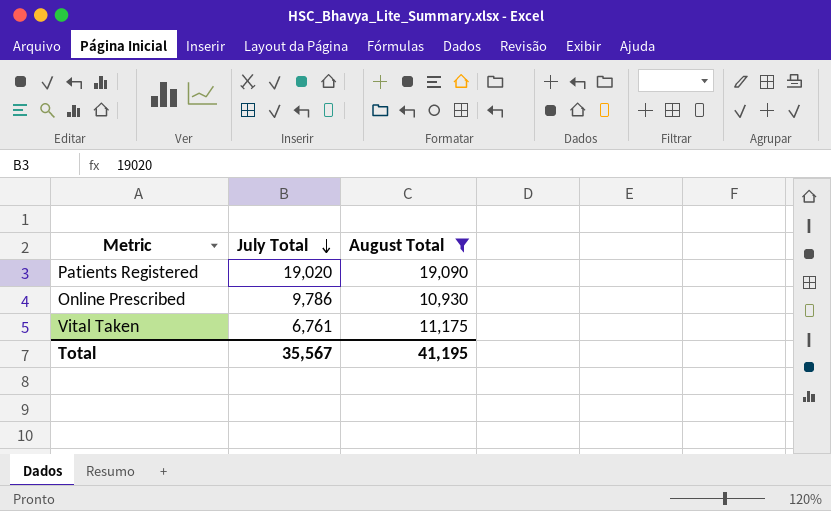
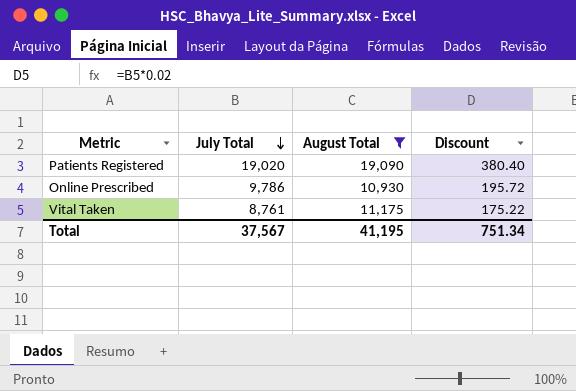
column Discount | formula: none -> [July Total] * 0.02
Vital Taken | July Total: 6,761 -> 8,761
Total | July Total: 35,567 -> 37,567

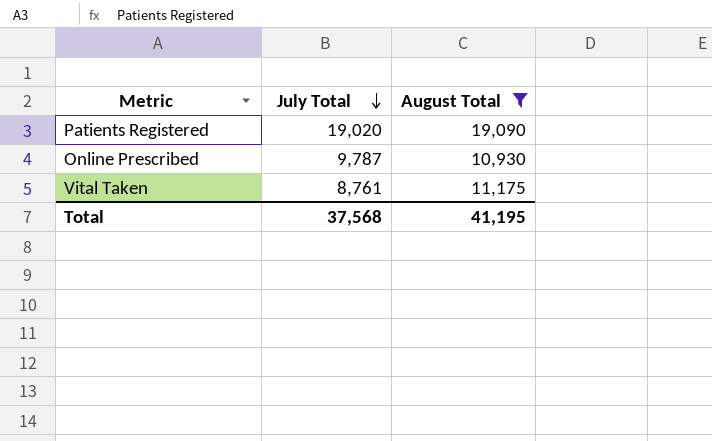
column Discount | formula: [July Total] * 0.02 -> none
Online Prescribed | July Total: 9,786 -> 9,787
Total | July Total: 37,567 -> 37,568

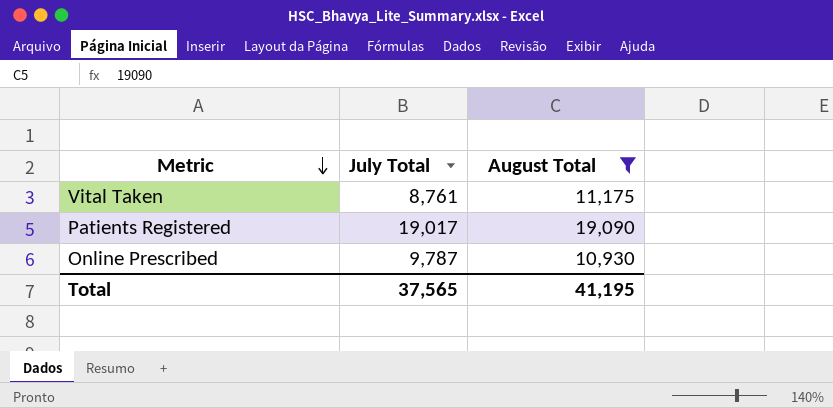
row order: July Total descending -> Metric descending
Patients Registered | July Total: 19,020 -> 19,017
Total | July Total: 37,568 -> 37,565

